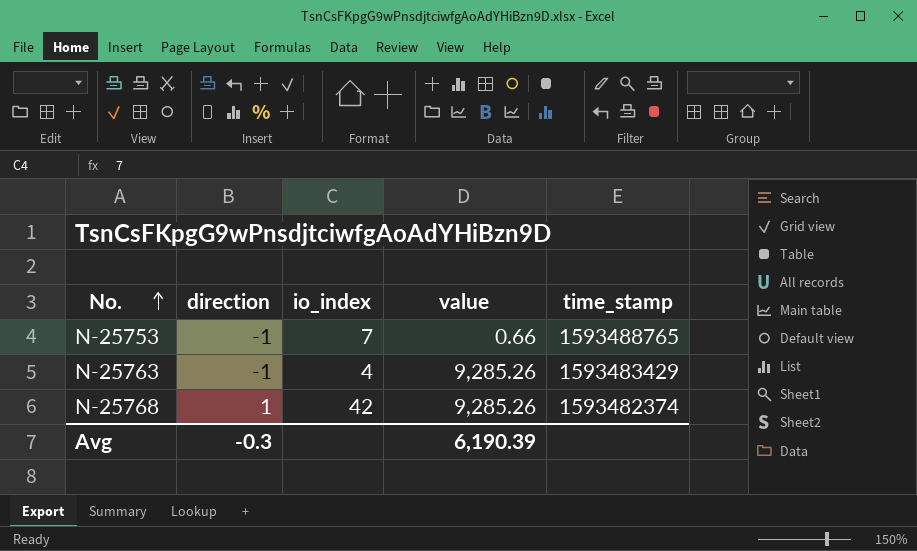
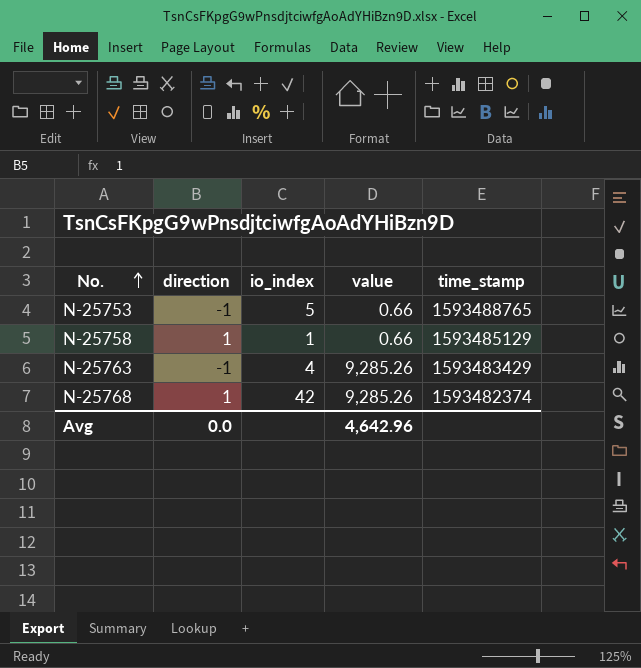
N-25753 | io_index: 7 -> 5
row N-25758: none -> 1 | 1 | 0.66 | 1593485129
Avg | direction: -0.3 -> 0.0
Avg | value: 6,190.39 -> 4,642.96

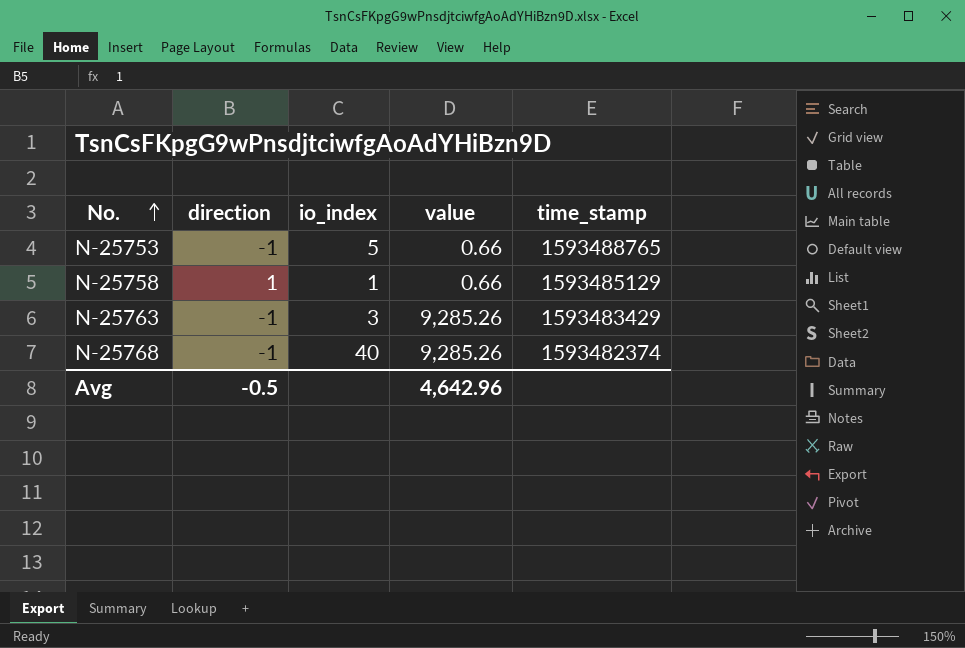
N-25763 | io_index: 4 -> 3
N-25768 | direction: 1 -> -1
N-25768 | io_index: 42 -> 40
Avg | direction: 0.0 -> -0.5

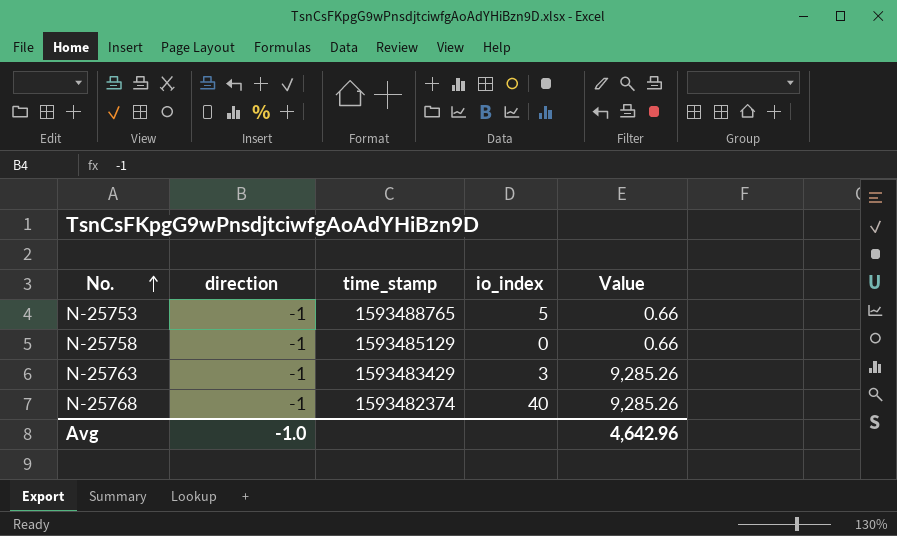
column time_stamp | position: 5 -> 3
column name: value -> Value
N-25758 | direction: 1 -> -1
N-25758 | io_index: 1 -> 0
Avg | direction: -0.5 -> -1.0

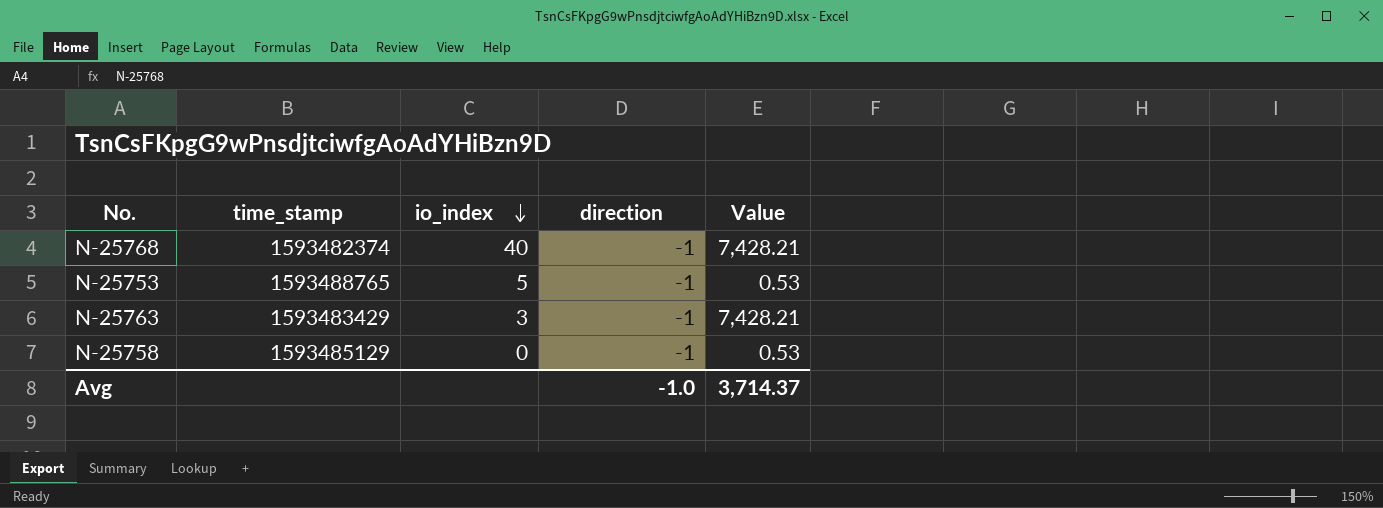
row order: No. ascending -> io_index descending
column direction | position: 2 -> 4
N-25768 | Value: 9,285.26 -> 7,428.21
N-25753 | Value: 0.66 -> 0.53
N-25763 | Value: 9,285.26 -> 7,428.21
N-25758 | Value: 0.66 -> 0.53
Avg | Value: 4,642.96 -> 3,714.37

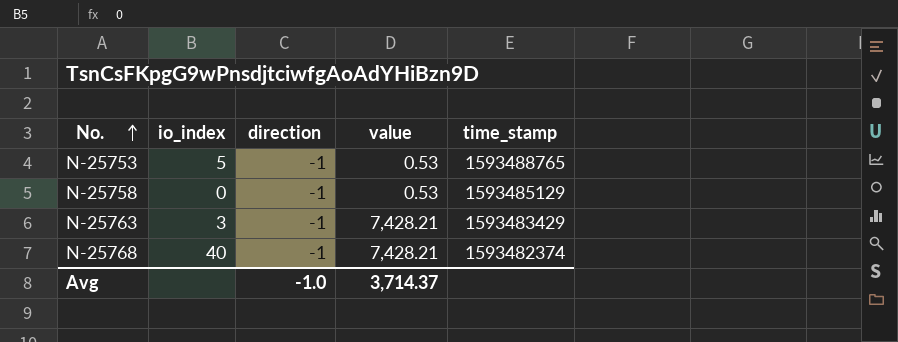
row order: io_index descending -> No. ascending
column name: Value -> value
column time_stamp | position: 2 -> 5

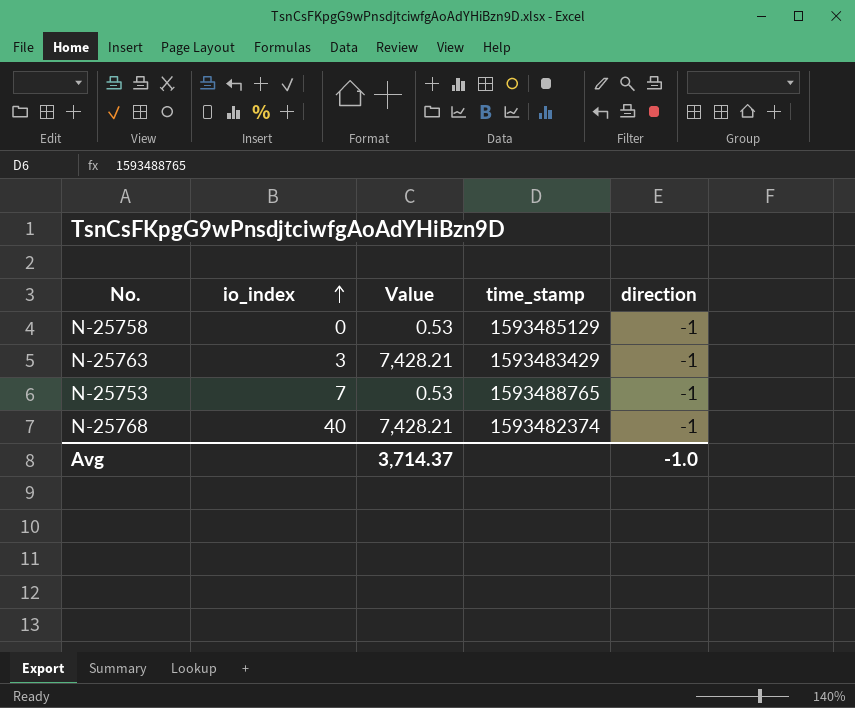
row order: No. ascending -> io_index ascending
column name: value -> Value
column direction | position: 3 -> 5
N-25753 | io_index: 5 -> 7

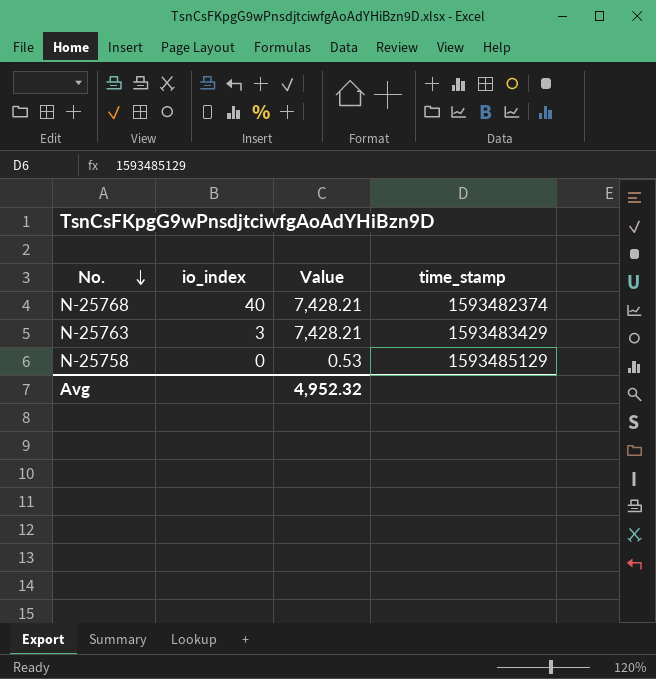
row order: io_index ascending -> No. descending
column direction | position: 5 -> none
row N-25753: 7 | 0.53 | 1593488765 | -1 -> none
Avg | Value: 3,714.37 -> 4,952.32

